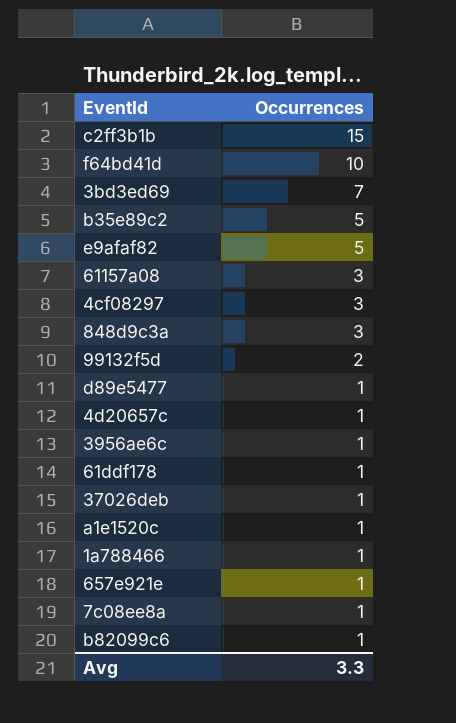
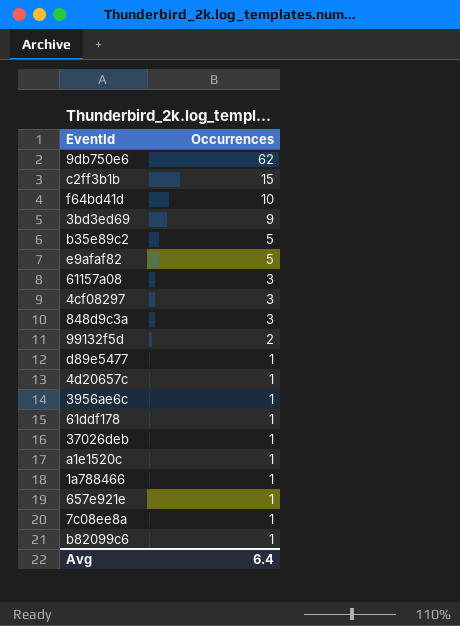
row 9db750e6: none -> 62
3bd3ed69 | Occurrences: 7 -> 9
Avg | Occurrences: 3.3 -> 6.4

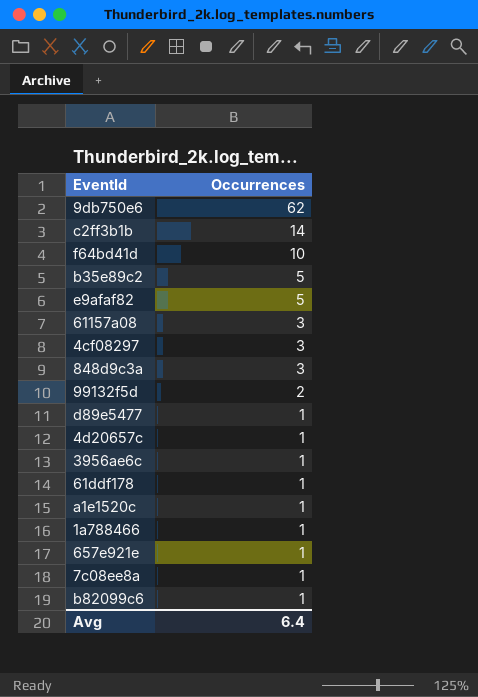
row 3bd3ed69: 9 -> none
row 37026deb: 1 -> none
c2ff3b1b | Occurrences: 15 -> 14

